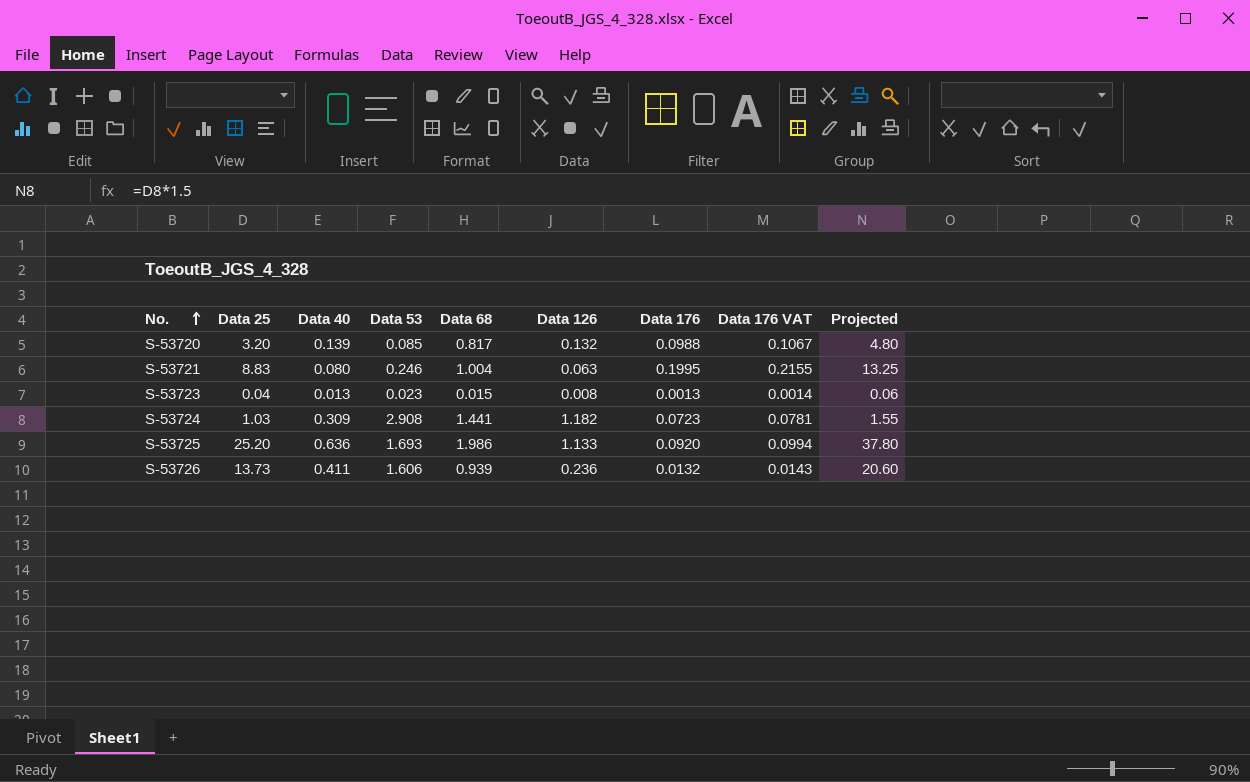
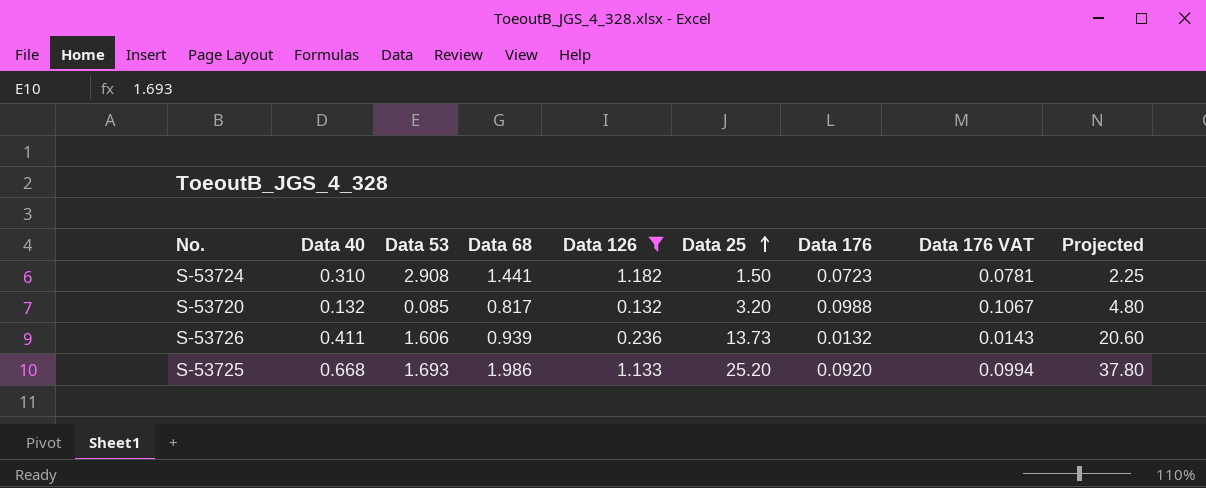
filter: none -> Data 126 >= 0.132
row order: No. ascending -> Data 25 ascending
column Data 25 | position: 2 -> 6
S-53724 | Data 40: 0.309 -> 0.310
S-53724 | Data 25: 1.03 -> 1.50
S-53724 | Projected: 1.55 -> 2.25
S-53720 | Data 40: 0.139 -> 0.132
S-53725 | Data 40: 0.636 -> 0.668

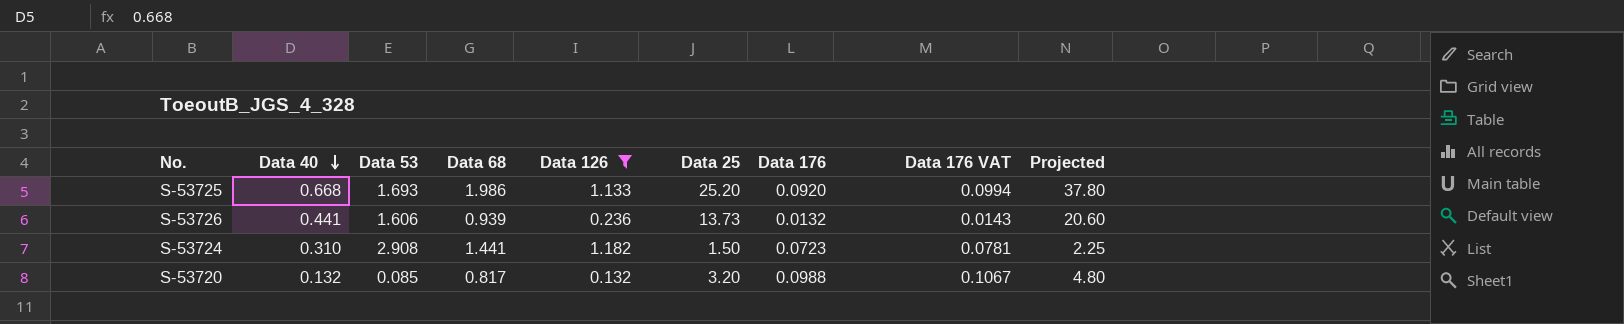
row order: Data 25 ascending -> Data 40 descending
S-53726 | Data 40: 0.411 -> 0.441

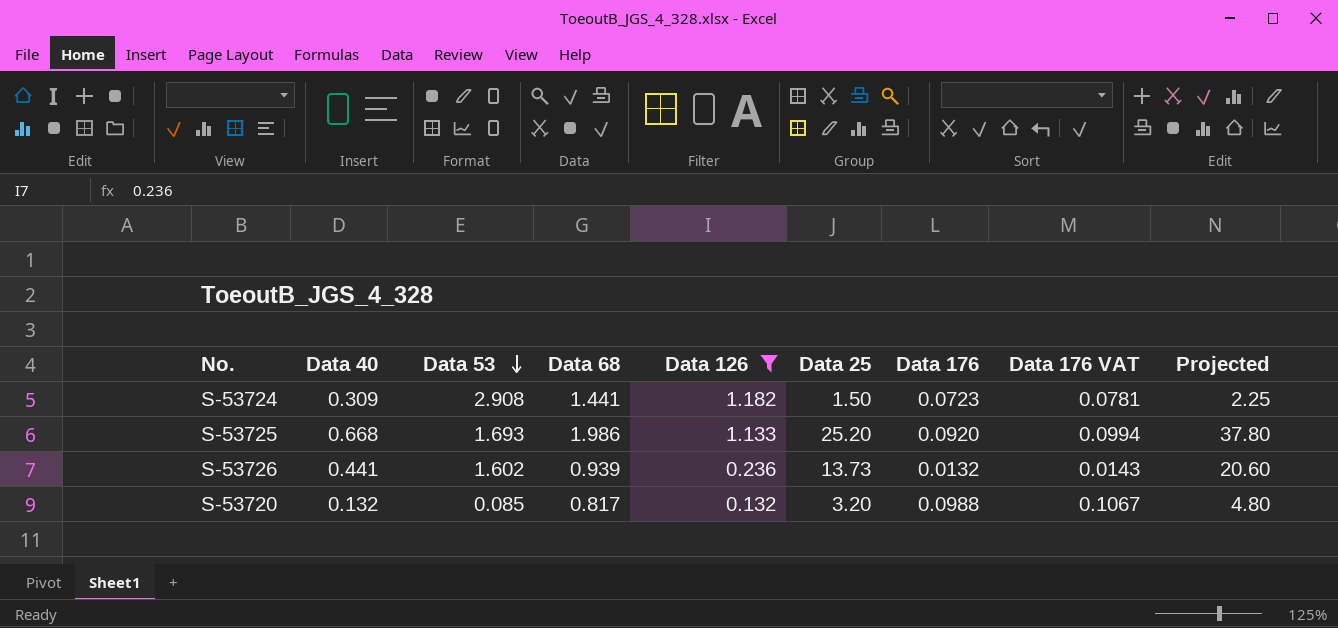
row order: Data 40 descending -> Data 53 descending
S-53724 | Data 40: 0.310 -> 0.309
S-53726 | Data 53: 1.606 -> 1.602

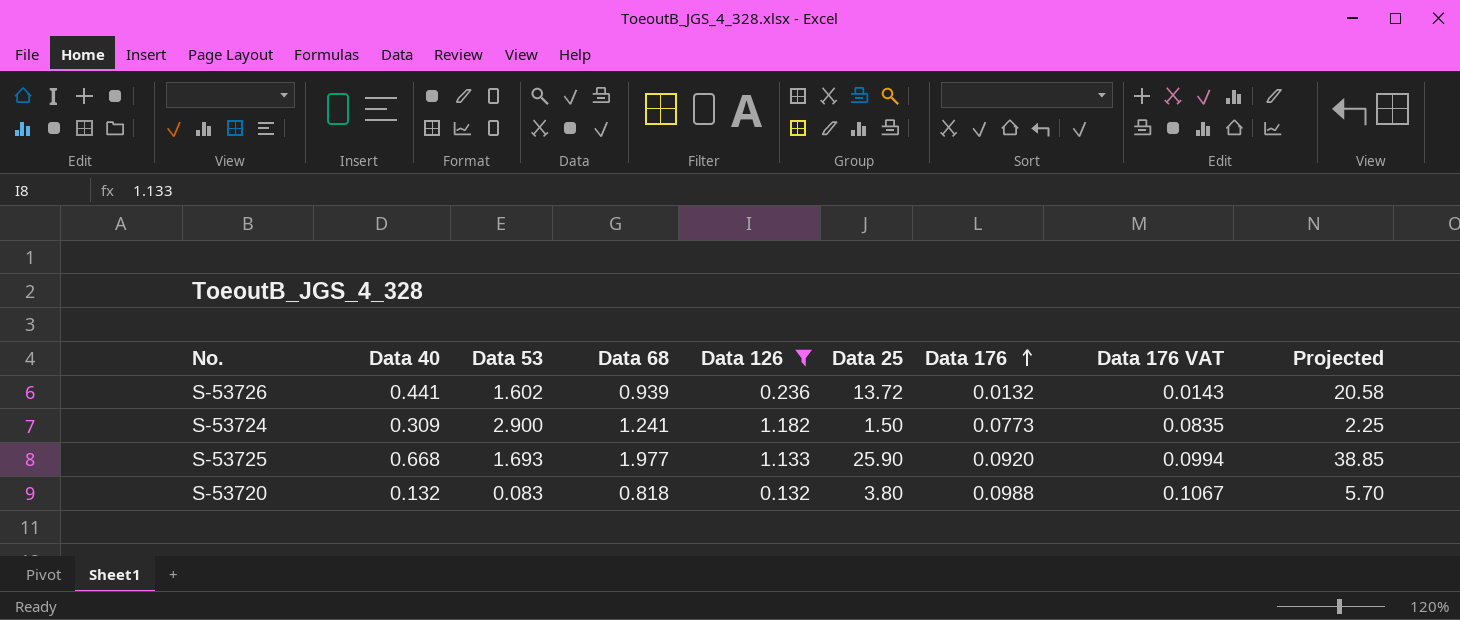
row order: Data 53 descending -> Data 176 ascending
S-53726 | Data 25: 13.73 -> 13.72
S-53726 | Projected: 20.60 -> 20.58
S-53724 | Data 53: 2.908 -> 2.900
S-53724 | Data 68: 1.441 -> 1.241
S-53724 | Data 176: 0.0723 -> 0.0773
S-53724 | Data 176 VAT: 0.0781 -> 0.0835
S-53725 | Data 68: 1.986 -> 1.977
S-53725 | Data 25: 25.20 -> 25.90
S-53725 | Projected: 37.80 -> 38.85
S-53720 | Data 53: 0.085 -> 0.083
S-53720 | Data 68: 0.817 -> 0.818
S-53720 | Data 25: 3.20 -> 3.80
S-53720 | Projected: 4.80 -> 5.70

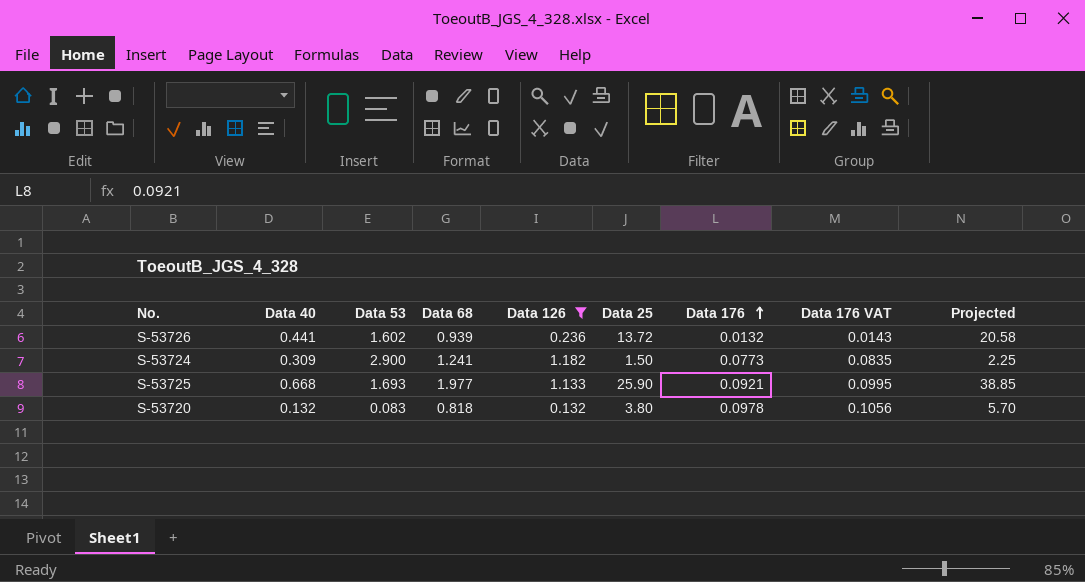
S-53725 | Data 176: 0.0920 -> 0.0921
S-53725 | Data 176 VAT: 0.0994 -> 0.0995
S-53720 | Data 176: 0.0988 -> 0.0978
S-53720 | Data 176 VAT: 0.1067 -> 0.1056

